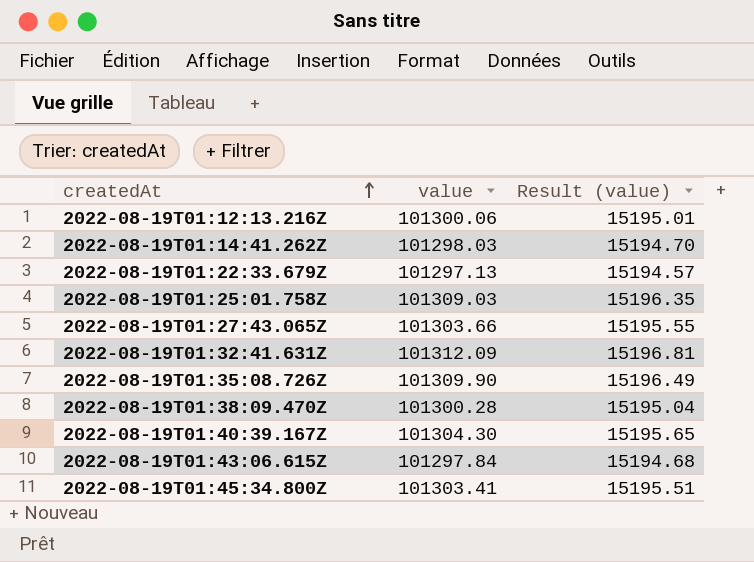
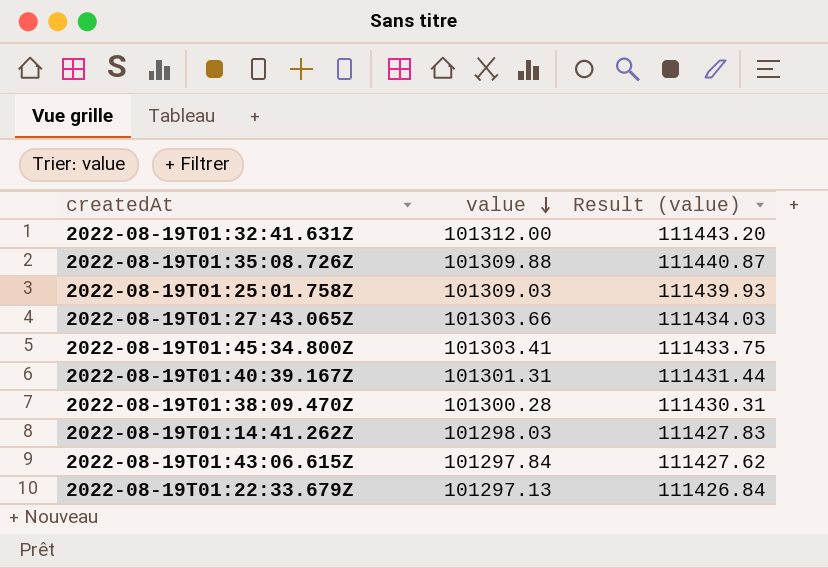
row order: createdAt ascending -> value descending
column Result (value) | formula: [value] * 0.15 -> [value] * 1.1
row 2022-08-19T01:12:13.216Z: 101300.06 | 15195.01 -> none
2022-08-19T01:32:41.631Z | value: 101312.09 -> 101312.00
2022-08-19T01:35:08.726Z | value: 101309.90 -> 101309.88
2022-08-19T01:40:39.167Z | value: 101304.30 -> 101301.31

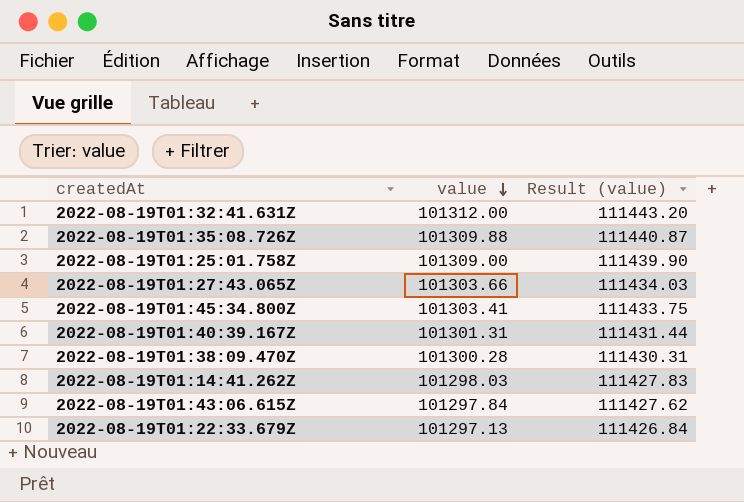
2022-08-19T01:25:01.758Z | value: 101309.03 -> 101309.00
2022-08-19T01:25:01.758Z | Result (value): 111439.93 -> 111439.90

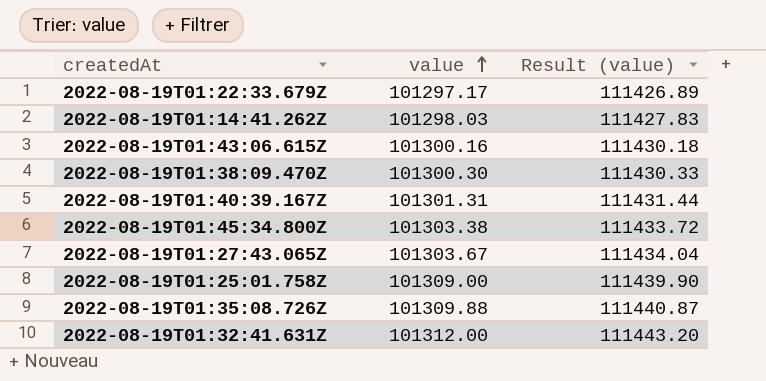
row order: value descending -> value ascending
2022-08-19T01:22:33.679Z | value: 101297.13 -> 101297.17
2022-08-19T01:22:33.679Z | Result (value): 111426.84 -> 111426.89
2022-08-19T01:43:06.615Z | value: 101297.84 -> 101300.16
2022-08-19T01:43:06.615Z | Result (value): 111427.62 -> 111430.18
2022-08-19T01:38:09.470Z | value: 101300.28 -> 101300.30
2022-08-19T01:38:09.470Z | Result (value): 111430.31 -> 111430.33
2022-08-19T01:45:34.800Z | value: 101303.41 -> 101303.38
2022-08-19T01:45:34.800Z | Result (value): 111433.75 -> 111433.72
2022-08-19T01:27:43.065Z | value: 101303.66 -> 101303.67
2022-08-19T01:27:43.065Z | Result (value): 111434.03 -> 111434.04

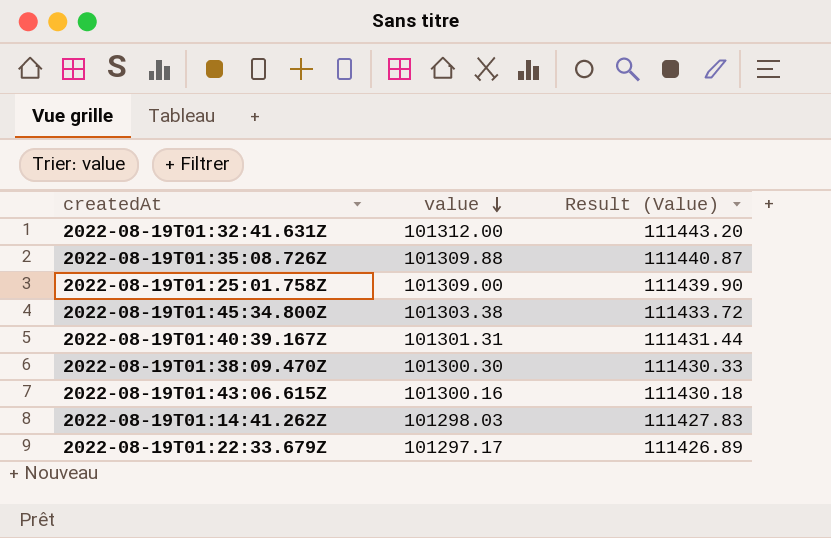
row order: value ascending -> value descending
column name: Result (value) -> Result (Value)
row 2022-08-19T01:27:43.065Z: 101303.67 | 111434.04 -> none

